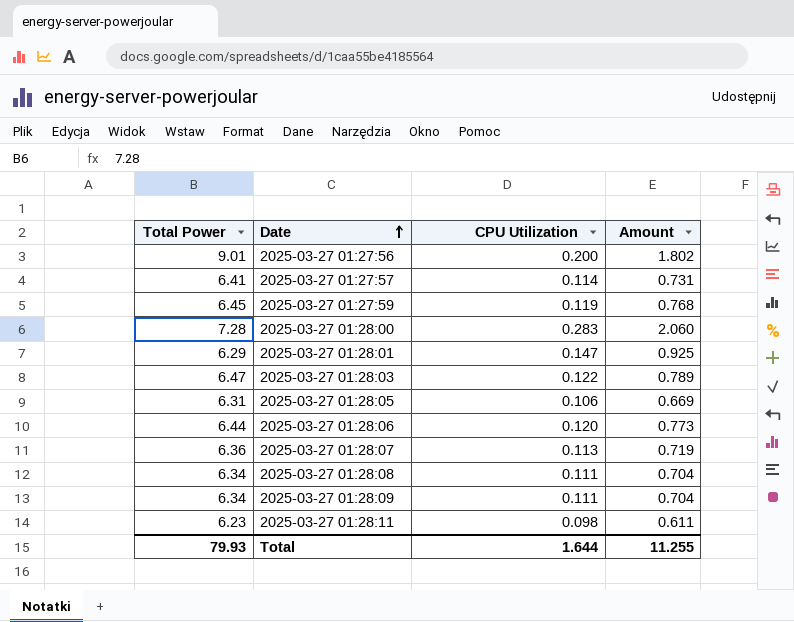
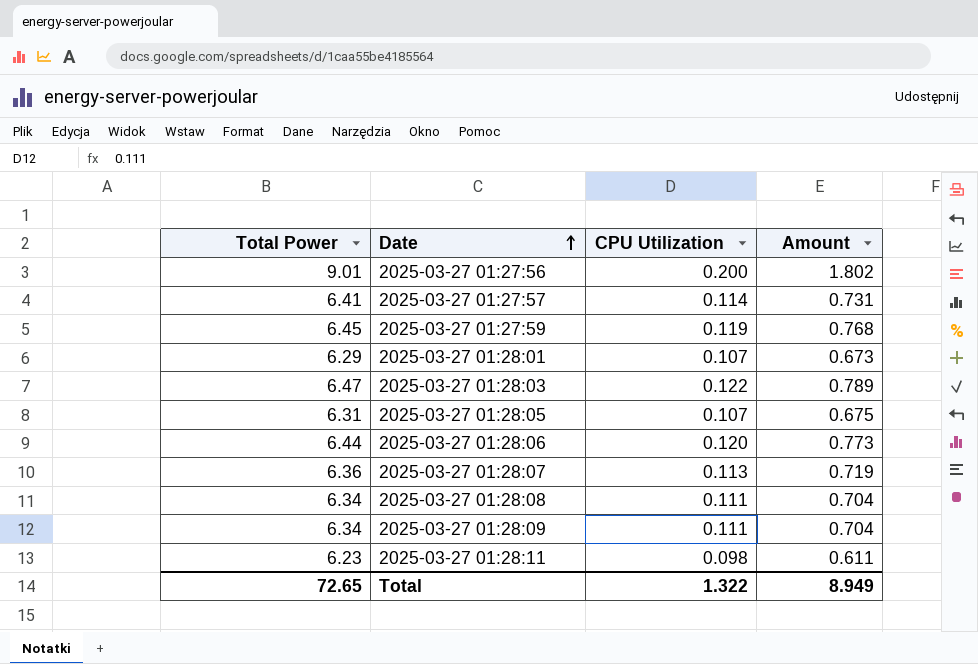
row 2025-03-27 01:28:00: 7.28 | 0.283 | 2.060 -> none
2025-03-27 01:28:01 | CPU Utilization: 0.147 -> 0.107
2025-03-27 01:28:01 | Amount: 0.925 -> 0.673
2025-03-27 01:28:05 | CPU Utilization: 0.106 -> 0.107
2025-03-27 01:28:05 | Amount: 0.669 -> 0.675
Total | Total Power: 79.93 -> 72.65
Total | CPU Utilization: 1.644 -> 1.322
Total | Amount: 11.255 -> 8.949

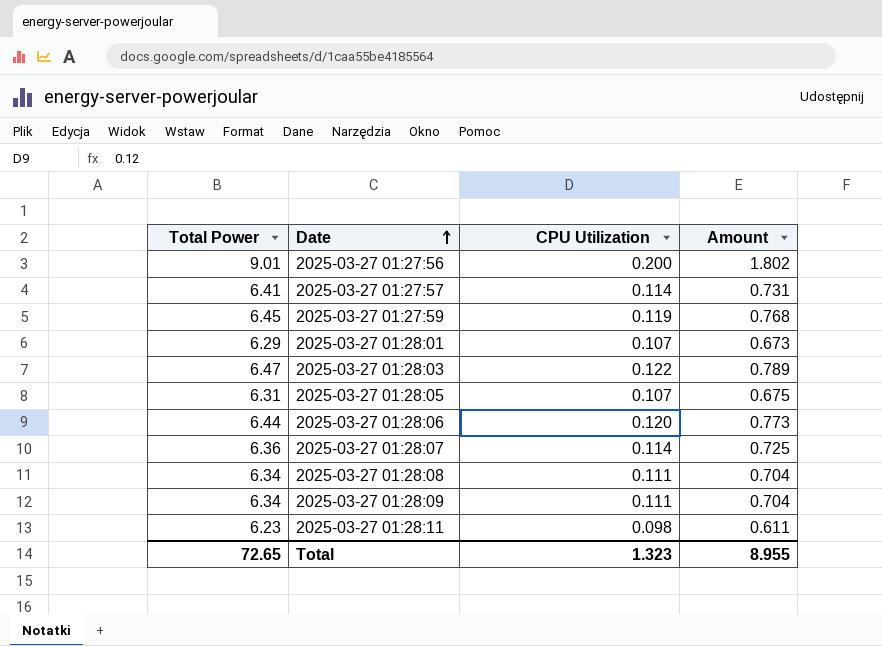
2025-03-27 01:28:07 | CPU Utilization: 0.113 -> 0.114
2025-03-27 01:28:07 | Amount: 0.719 -> 0.725
Total | CPU Utilization: 1.322 -> 1.323
Total | Amount: 8.949 -> 8.955

